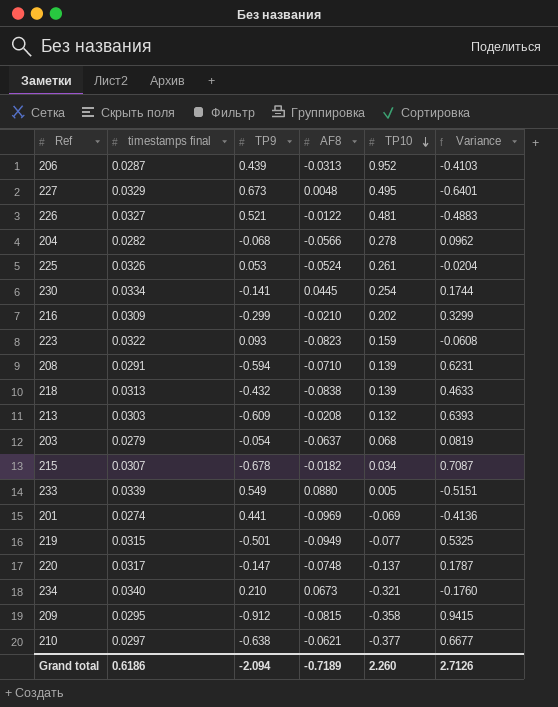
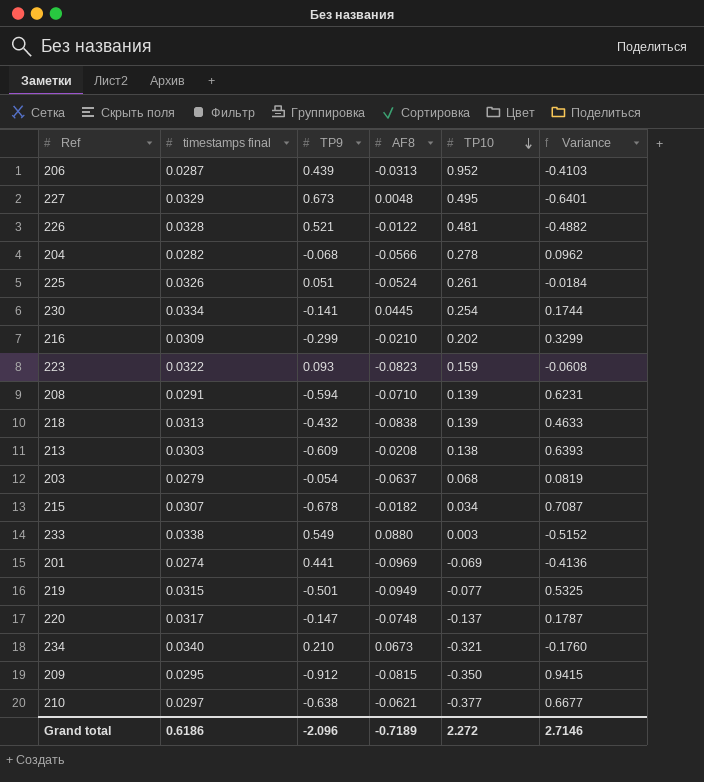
226 | timestamps final: 0.0327 -> 0.0328
226 | Variance: -0.4883 -> -0.4882
225 | TP9: 0.053 -> 0.051
225 | Variance: -0.0204 -> -0.0184
213 | TP10: 0.132 -> 0.138
233 | timestamps final: 0.0339 -> 0.0338
233 | TP10: 0.005 -> 0.003
233 | Variance: -0.5151 -> -0.5152
209 | TP10: -0.358 -> -0.350
Grand total | TP9: -2.094 -> -2.096
Grand total | TP10: 2.260 -> 2.272
Grand total | Variance: 2.7126 -> 2.7146

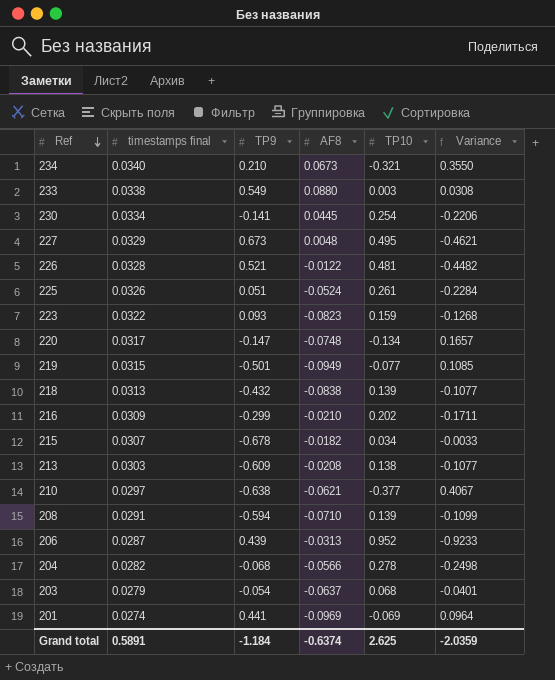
row order: TP10 descending -> Ref descending
column Variance | formula: [timestamps final] - [TP9] -> [timestamps final] - [TP10]
row 209: 0.0295 | -0.912 | -0.0815 | -0.350 | 0.9415 -> none
220 | TP10: -0.137 -> -0.134
Grand total | timestamps final: 0.6186 -> 0.5891
Grand total | TP9: -2.096 -> -1.184
Grand total | AF8: -0.7189 -> -0.6374
Grand total | TP10: 2.272 -> 2.625
Grand total | Variance: 2.7146 -> -2.0359

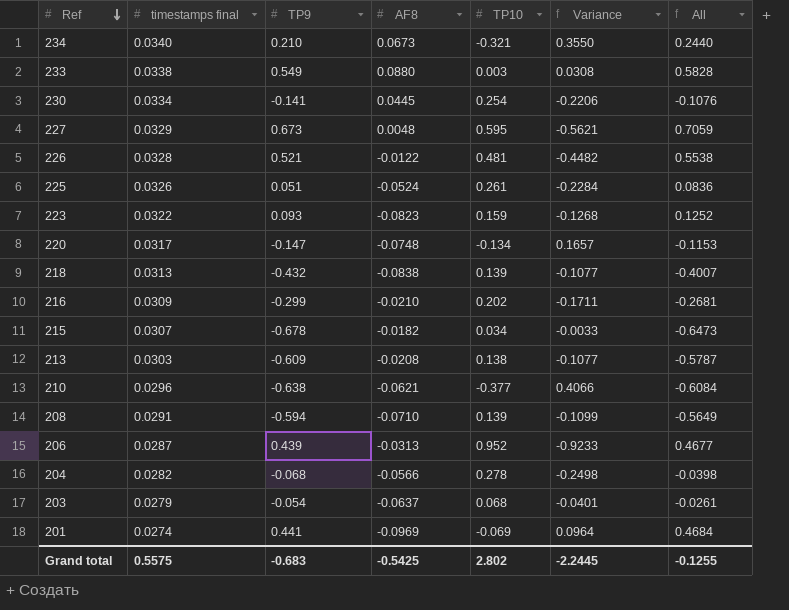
column All | formula: none -> [timestamps final] + [TP9]
row 219: 0.0315 | -0.501 | -0.0949 | -0.077 | 0.1085 -> none
227 | TP10: 0.495 -> 0.595
227 | Variance: -0.4621 -> -0.5621
210 | timestamps final: 0.0297 -> 0.0296
210 | Variance: 0.4067 -> 0.4066
Grand total | timestamps final: 0.5891 -> 0.5575
Grand total | TP9: -1.184 -> -0.683
Grand total | AF8: -0.6374 -> -0.5425
Grand total | TP10: 2.625 -> 2.802
Grand total | Variance: -2.0359 -> -2.2445

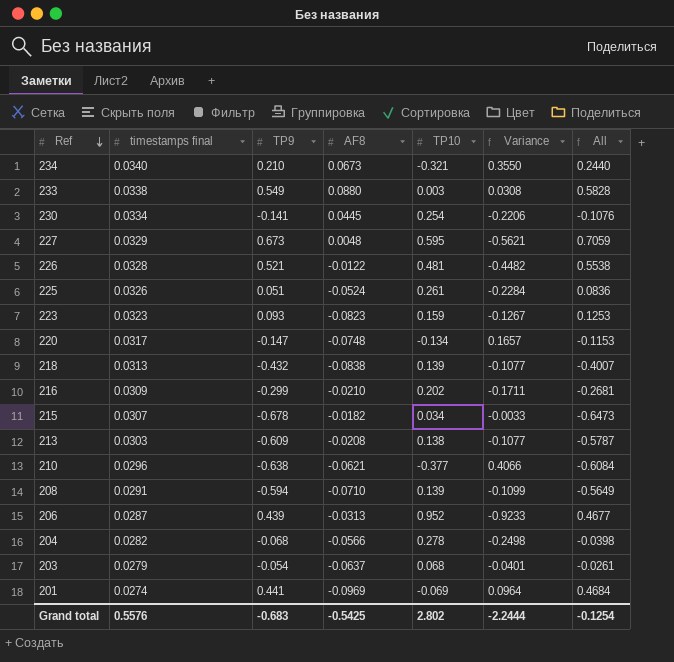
223 | timestamps final: 0.0322 -> 0.0323
223 | Variance: -0.1268 -> -0.1267
223 | All: 0.1252 -> 0.1253
Grand total | timestamps final: 0.5575 -> 0.5576
Grand total | Variance: -2.2445 -> -2.2444
Grand total | All: -0.1255 -> -0.1254

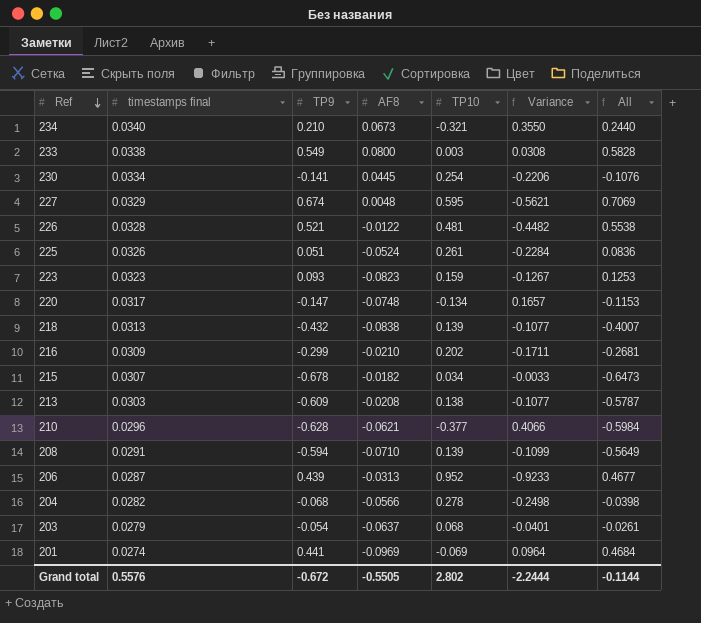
233 | AF8: 0.0880 -> 0.0800
227 | TP9: 0.673 -> 0.674
227 | All: 0.7059 -> 0.7069
210 | TP9: -0.638 -> -0.628
210 | All: -0.6084 -> -0.5984
Grand total | TP9: -0.683 -> -0.672
Grand total | AF8: -0.5425 -> -0.5505
Grand total | All: -0.1254 -> -0.1144

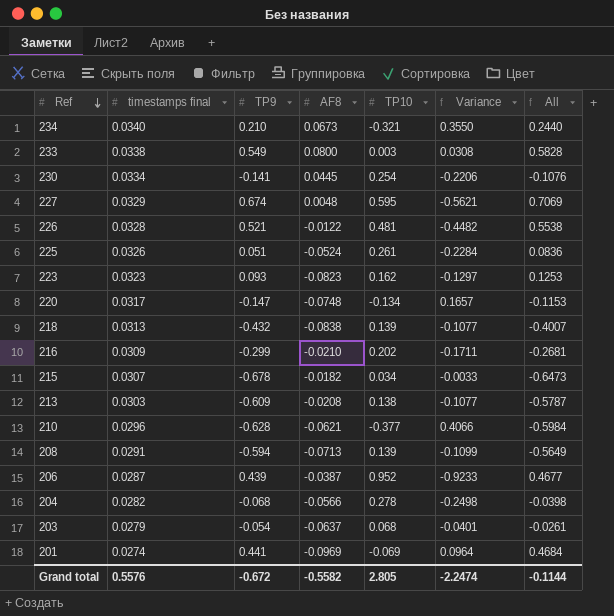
223 | TP10: 0.159 -> 0.162
223 | Variance: -0.1267 -> -0.1297
208 | AF8: -0.0710 -> -0.0713
206 | AF8: -0.0313 -> -0.0387
Grand total | AF8: -0.5505 -> -0.5582
Grand total | TP10: 2.802 -> 2.805
Grand total | Variance: -2.2444 -> -2.2474

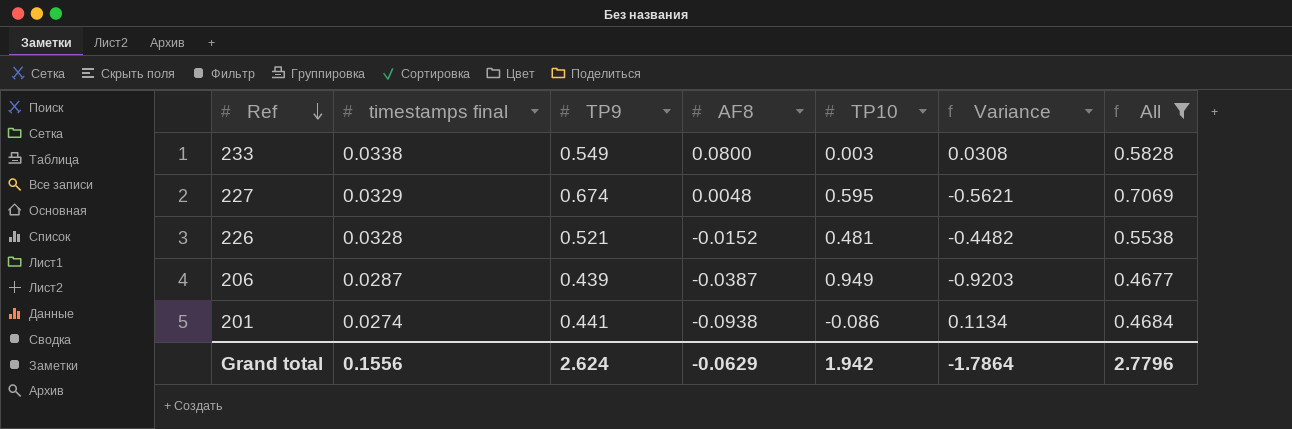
filter: none -> All >= 0.4677
226 | AF8: -0.0122 -> -0.0152
206 | TP10: 0.952 -> 0.949
206 | Variance: -0.9233 -> -0.9203
201 | AF8: -0.0969 -> -0.0938
201 | TP10: -0.069 -> -0.086
201 | Variance: 0.0964 -> 0.1134
Grand total | timestamps final: 0.5576 -> 0.1556
Grand total | TP9: -0.672 -> 2.624
Grand total | AF8: -0.5582 -> -0.0629
Grand total | TP10: 2.805 -> 1.942
Grand total | Variance: -2.2474 -> -1.7864
Grand total | All: -0.1144 -> 2.7796

